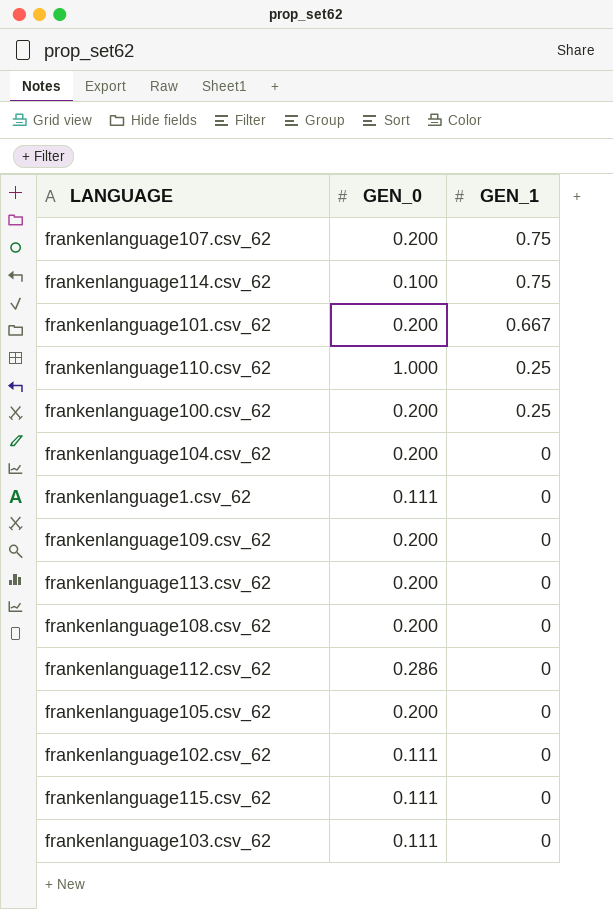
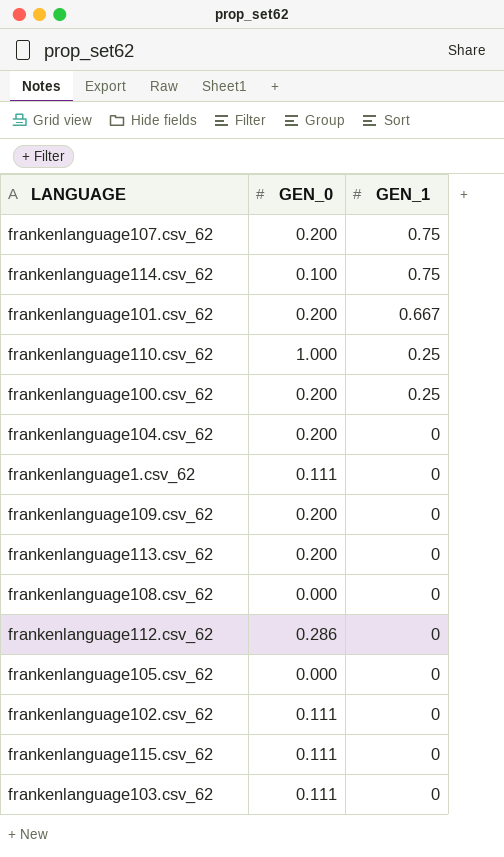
frankenlanguage108.csv_62 | GEN_0: 0.200 -> 0.000
frankenlanguage105.csv_62 | GEN_0: 0.200 -> 0.000

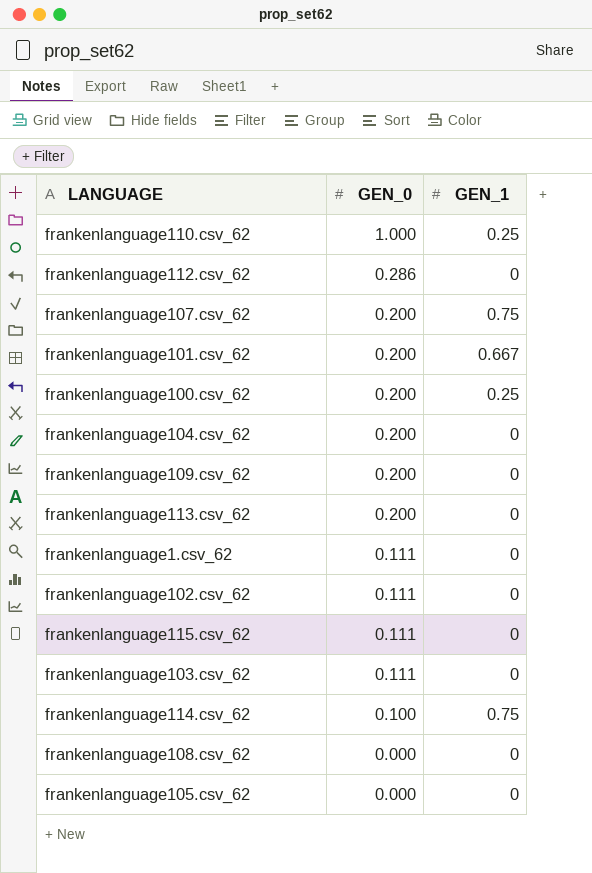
row order: GEN_1 descending -> GEN_0 descending

